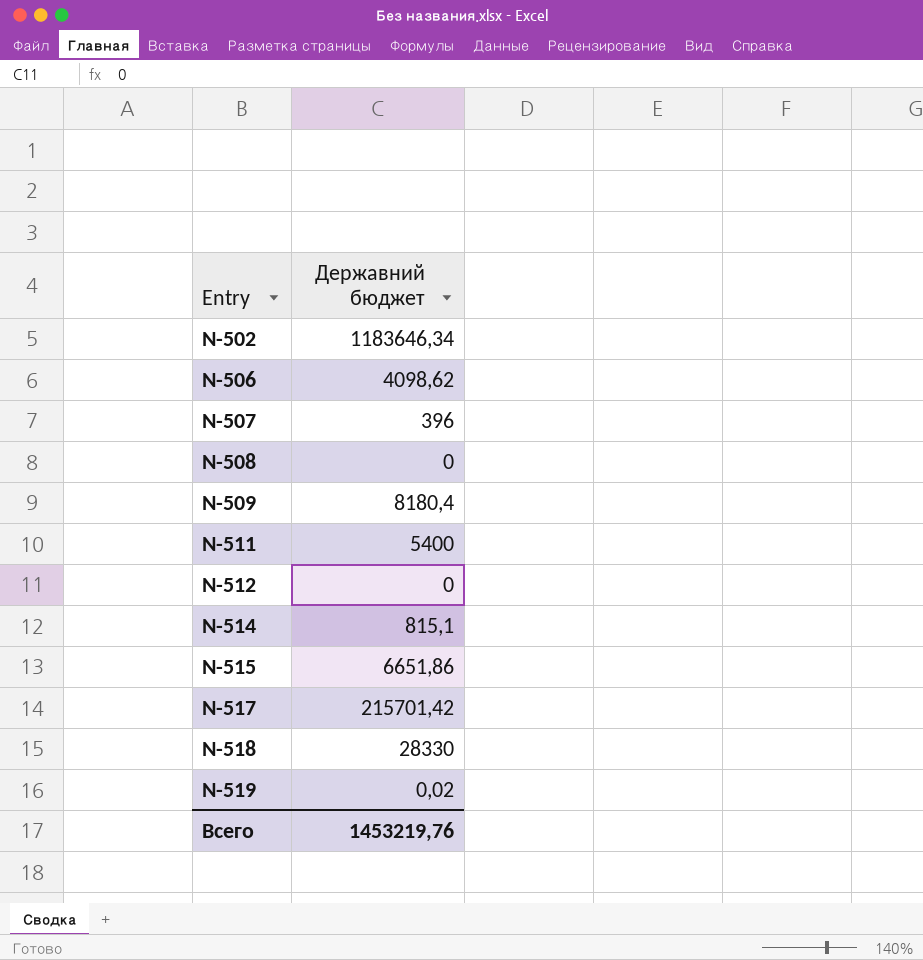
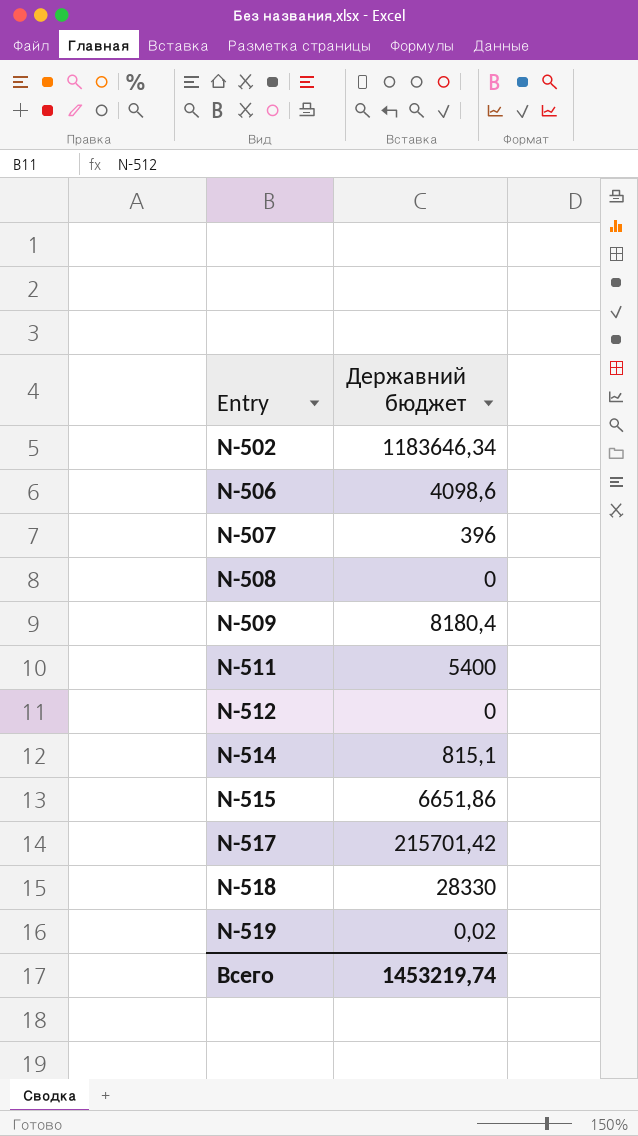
N-506 | Державний бюджет: 4098,62 -> 4098,6
Всего | Державний бюджет: 1453219,76 -> 1453219,74

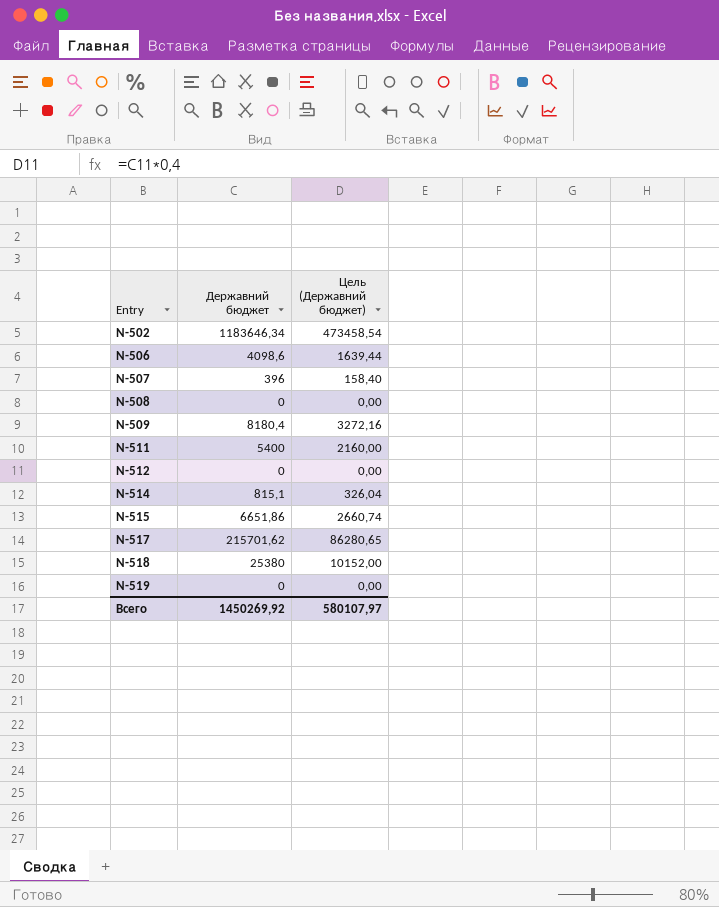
column Цель (Державний бюджет) | formula: none -> [Державний бюджет] * 0,4
N-517 | Державний бюджет: 215701,42 -> 215701,62
N-518 | Державний бюджет: 28330 -> 25380
N-519 | Державний бюджет: 0,02 -> 0
Всего | Державний бюджет: 1453219,74 -> 1450269,92

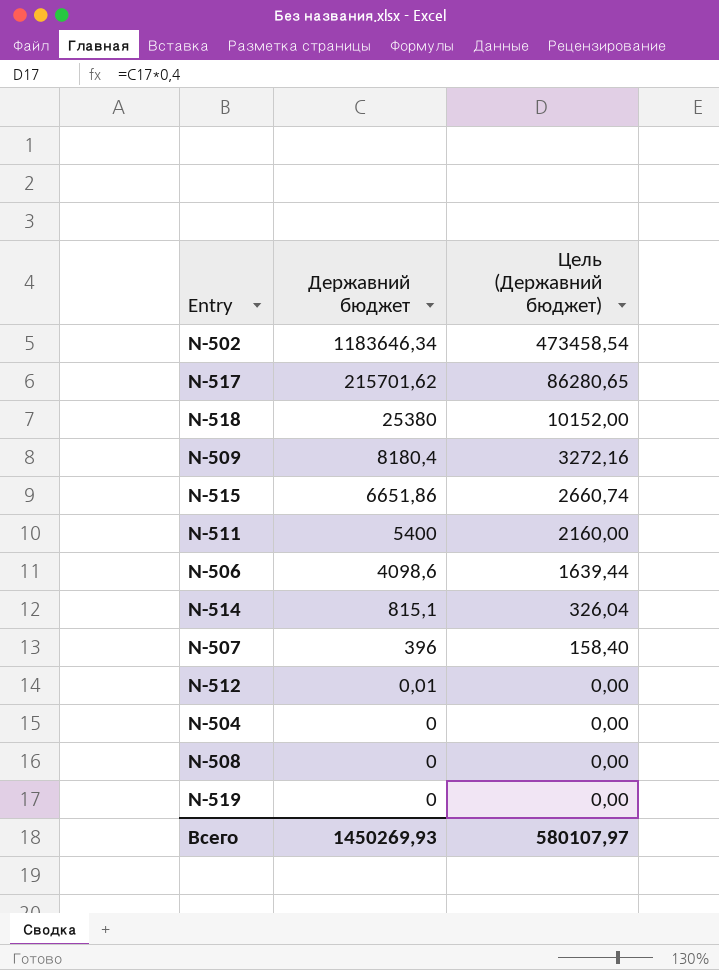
row order: Entry ascending -> Державний бюджет descending
N-512 | Державний бюджет: 0 -> 0,01
row N-504: none -> 0 | 0,00
Всего | Державний бюджет: 1450269,92 -> 1450269,93

